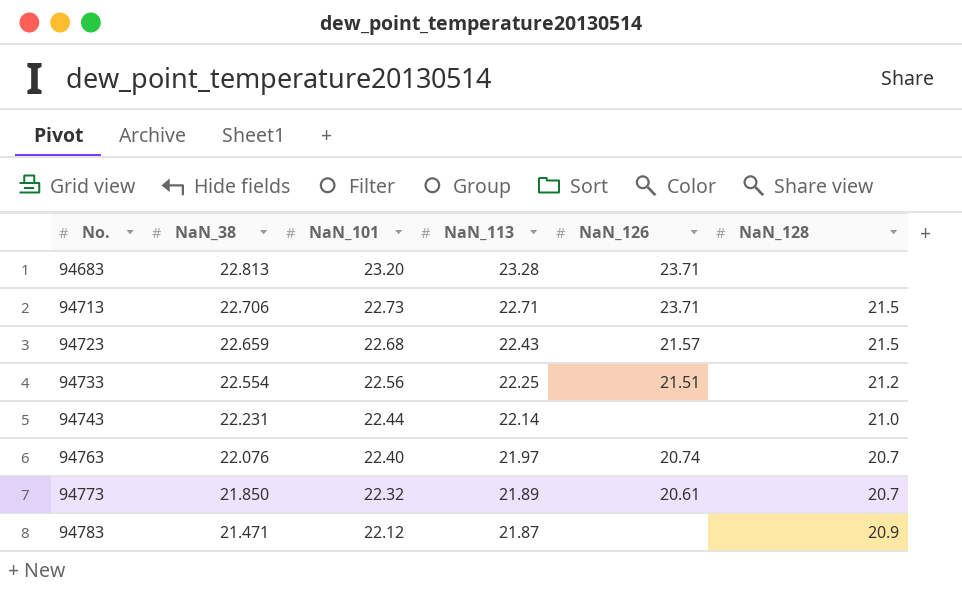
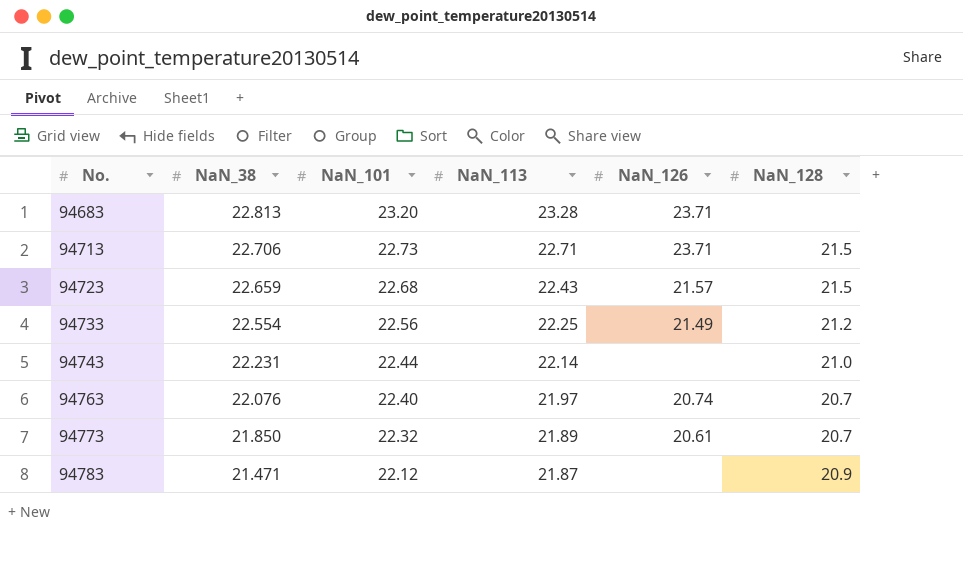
94733 | NaN_126: 21.51 -> 21.49

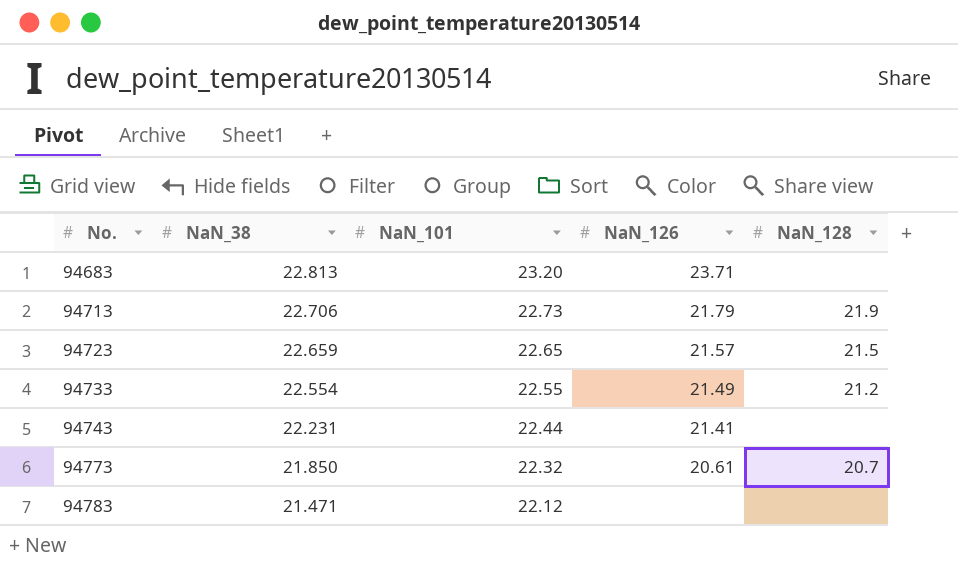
column NaN_113 | position: 4 -> none
row 94763: 22.076 | 22.40 | 21.97 | 20.74 | 20.7 -> none
94713 | NaN_126: 23.71 -> 21.79
94713 | NaN_128: 21.5 -> 21.9
94723 | NaN_101: 22.68 -> 22.65
94733 | NaN_101: 22.56 -> 22.55
94743 | NaN_126: none -> 21.41
94743 | NaN_128: 21.0 -> none
94783 | NaN_128: 20.9 -> none

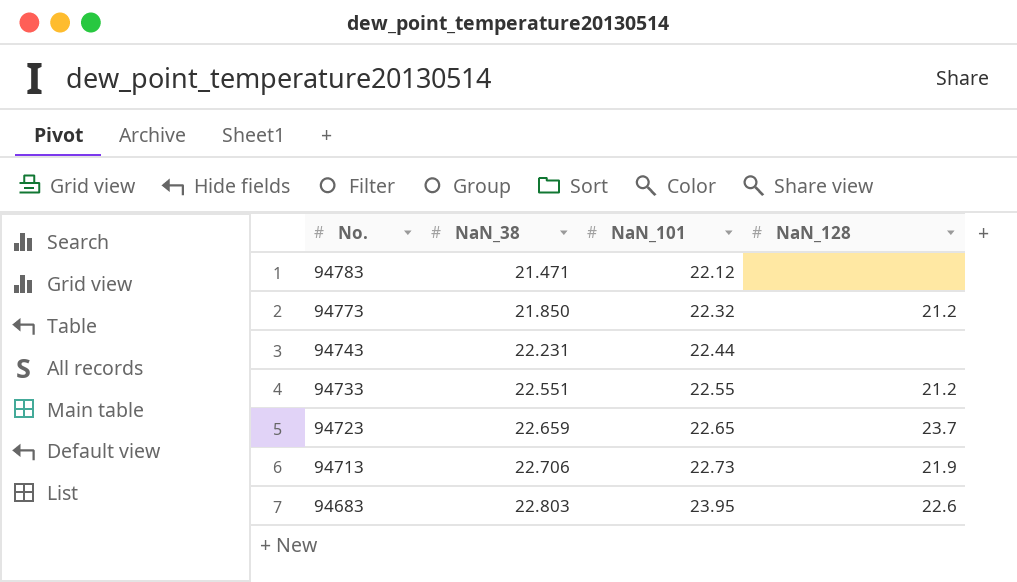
row order: No. ascending -> No. descending
column NaN_126 | position: 4 -> none
94773 | NaN_128: 20.7 -> 21.2
94733 | NaN_38: 22.554 -> 22.551
94723 | NaN_128: 21.5 -> 23.7
94683 | NaN_38: 22.813 -> 22.803
94683 | NaN_101: 23.20 -> 23.95
94683 | NaN_128: none -> 22.6

